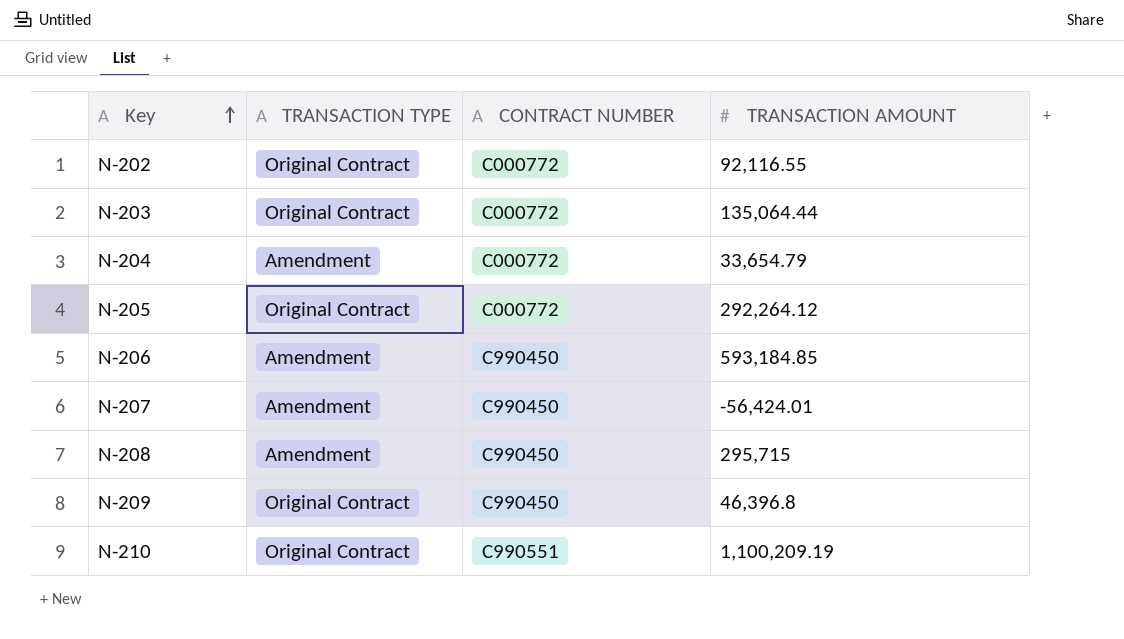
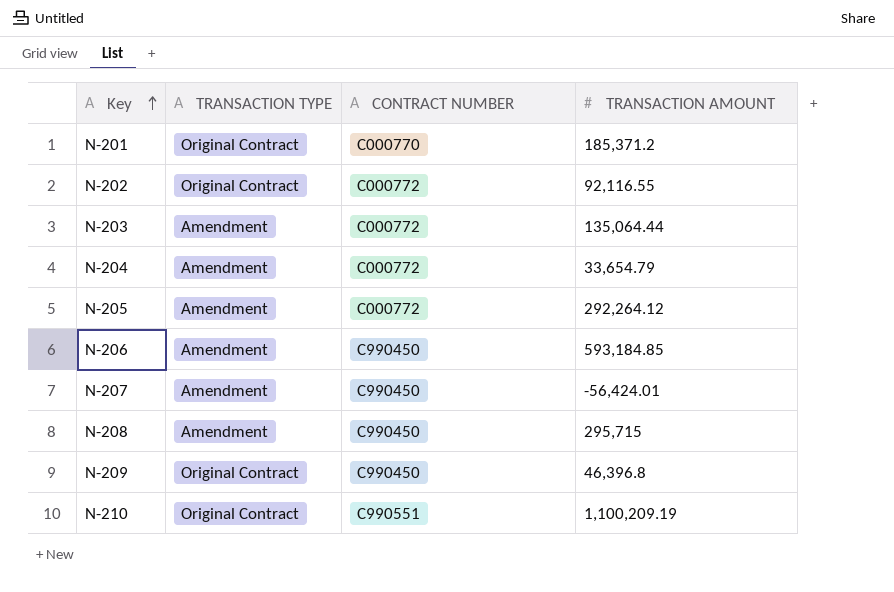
row N-201: none -> Original Contract | C000770 | 185,371.2
N-203 | TRANSACTION TYPE: Original Contract -> Amendment
N-205 | TRANSACTION TYPE: Original Contract -> Amendment

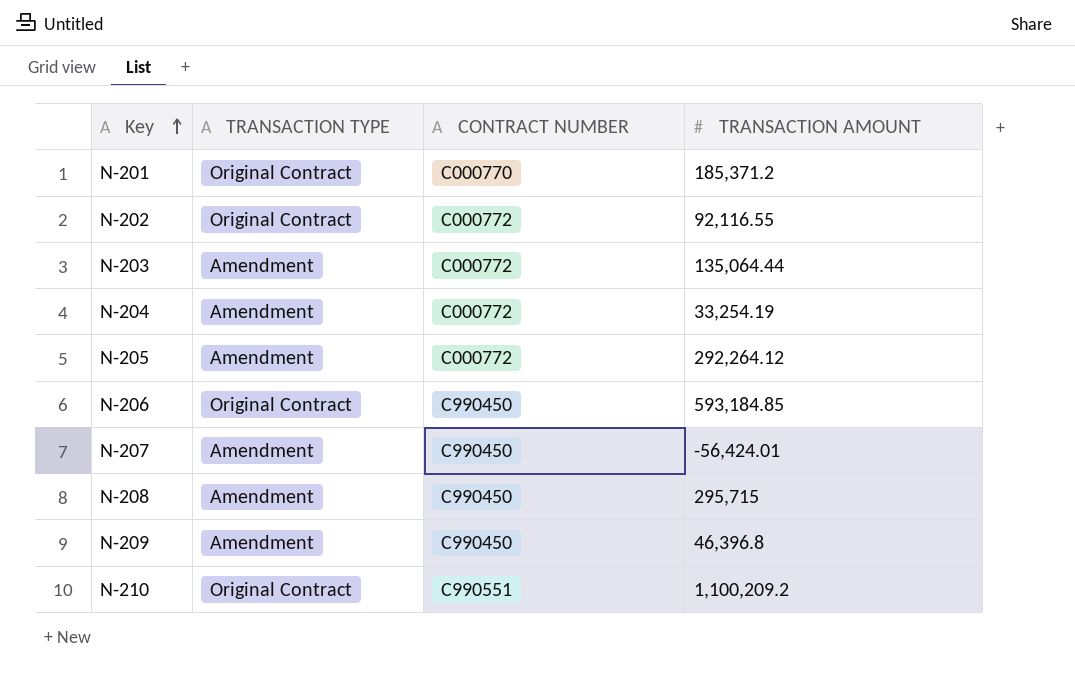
N-204 | TRANSACTION AMOUNT: 33,654.79 -> 33,254.19
N-206 | TRANSACTION TYPE: Amendment -> Original Contract
N-209 | TRANSACTION TYPE: Original Contract -> Amendment
N-210 | TRANSACTION AMOUNT: 1,100,209.19 -> 1,100,209.2

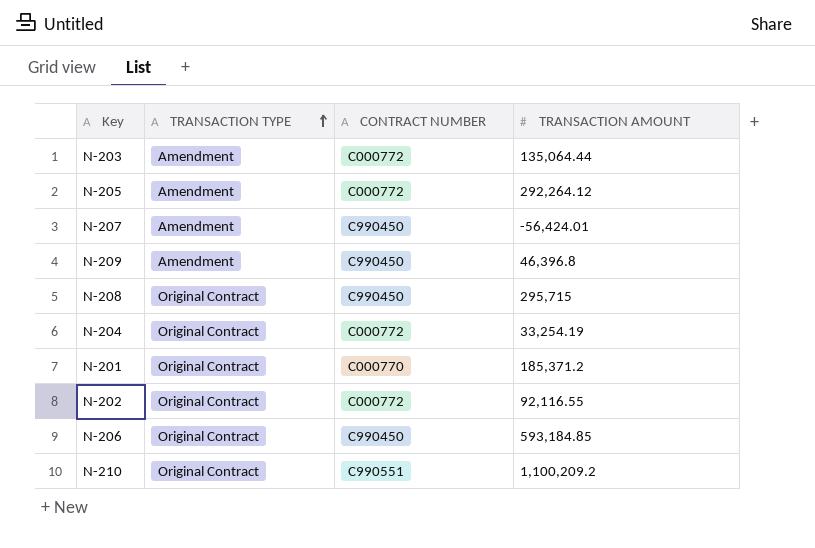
row order: Key ascending -> TRANSACTION TYPE ascending
N-208 | TRANSACTION TYPE: Amendment -> Original Contract
N-204 | TRANSACTION TYPE: Amendment -> Original Contract

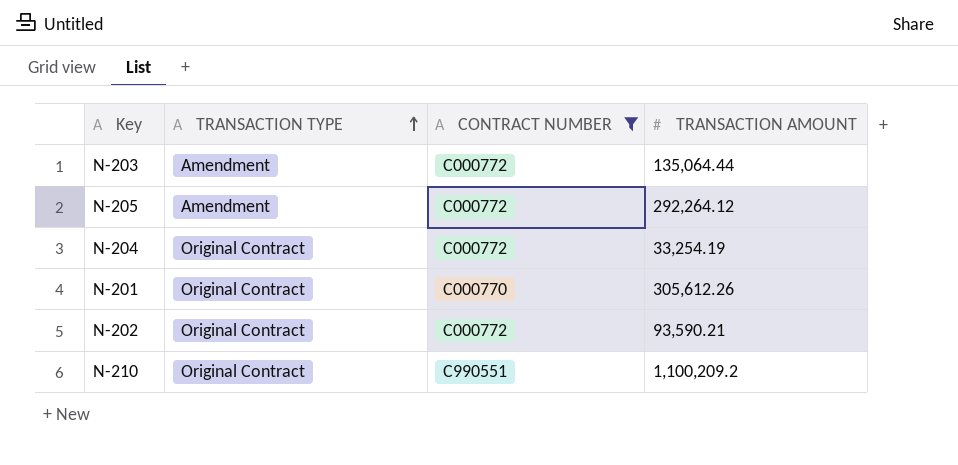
filter: none -> CONTRACT NUMBER != C990450
N-201 | TRANSACTION AMOUNT: 185,371.2 -> 305,612.26
N-202 | TRANSACTION AMOUNT: 92,116.55 -> 93,590.21

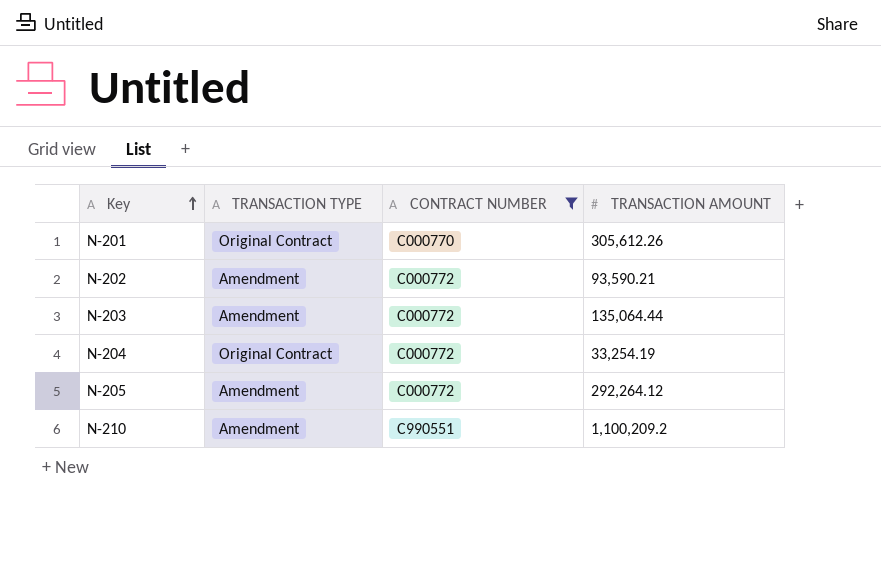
row order: TRANSACTION TYPE ascending -> Key ascending
N-202 | TRANSACTION TYPE: Original Contract -> Amendment
N-210 | TRANSACTION TYPE: Original Contract -> Amendment

